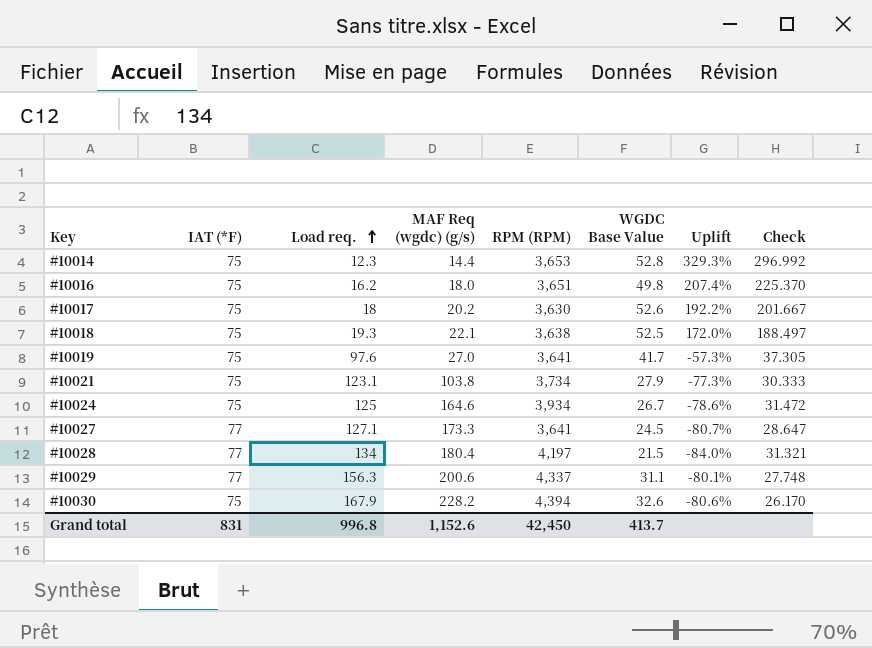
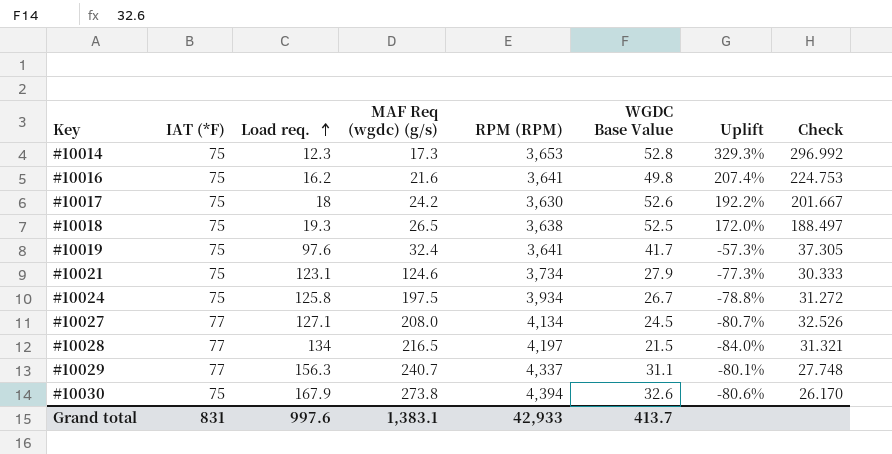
#10014 | MAF Req (wgdc) (g/s): 14.4 -> 17.3
#10016 | MAF Req (wgdc) (g/s): 18.0 -> 21.6
#10016 | RPM (RPM): 3,651 -> 3,641
#10016 | Check: 225.370 -> 224.753
#10017 | MAF Req (wgdc) (g/s): 20.2 -> 24.2
#10018 | MAF Req (wgdc) (g/s): 22.1 -> 26.5
#10019 | MAF Req (wgdc) (g/s): 27.0 -> 32.4
#10021 | MAF Req (wgdc) (g/s): 103.8 -> 124.6
#10024 | Load req.: 125 -> 125.8
#10024 | MAF Req (wgdc) (g/s): 164.6 -> 197.5
#10024 | Uplift: -78.6% -> -78.8%
#10024 | Check: 31.472 -> 31.272
#10027 | MAF Req (wgdc) (g/s): 173.3 -> 208.0
#10027 | RPM (RPM): 3,641 -> 4,134
#10027 | Check: 28.647 -> 32.526
#10028 | MAF Req (wgdc) (g/s): 180.4 -> 216.5
#10029 | MAF Req (wgdc) (g/s): 200.6 -> 240.7
#10030 | MAF Req (wgdc) (g/s): 228.2 -> 273.8
Grand total | Load req.: 996.8 -> 997.6
Grand total | MAF Req (wgdc) (g/s): 1,152.6 -> 1,383.1
Grand total | RPM (RPM): 42,450 -> 42,933

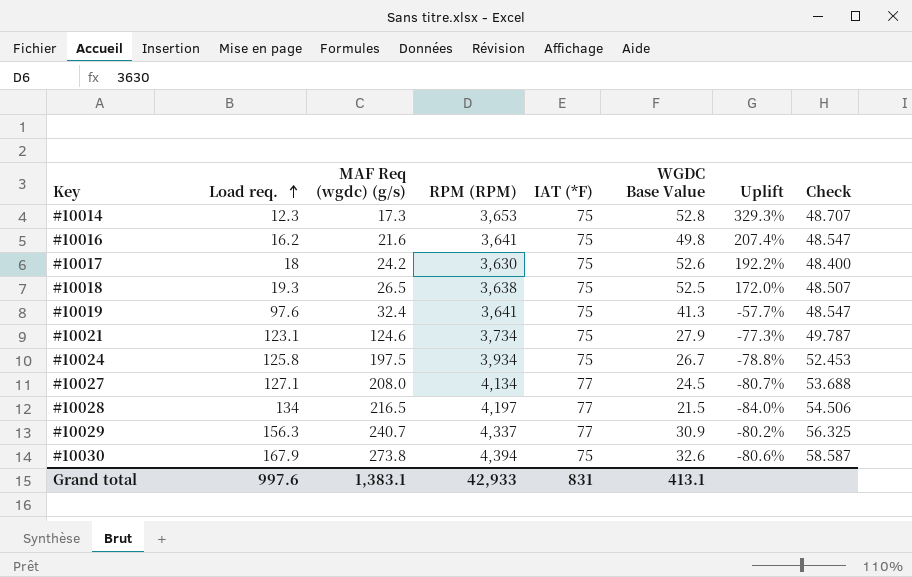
column IAT (*F) | position: 2 -> 5
column Check | formula: [RPM (RPM)] / [Load req.] -> [RPM (RPM)] / [IAT (*F)]
#10019 | WGDC Base Value: 41.7 -> 41.3
#10019 | Uplift: -57.3% -> -57.7%
#10029 | WGDC Base Value: 31.1 -> 30.9
#10029 | Uplift: -80.1% -> -80.2%
Grand total | WGDC Base Value: 413.7 -> 413.1

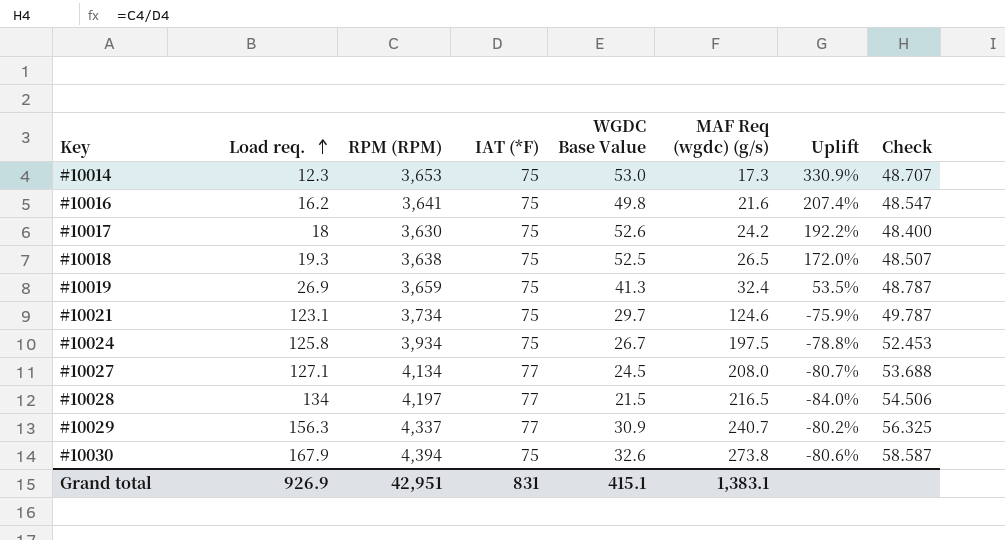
column MAF Req (wgdc) (g/s) | position: 3 -> 6
#10014 | WGDC Base Value: 52.8 -> 53.0
#10014 | Uplift: 329.3% -> 330.9%
#10019 | Load req.: 97.6 -> 26.9
#10019 | RPM (RPM): 3,641 -> 3,659
#10019 | Uplift: -57.7% -> 53.5%
#10019 | Check: 48.547 -> 48.787
#10021 | WGDC Base Value: 27.9 -> 29.7
#10021 | Uplift: -77.3% -> -75.9%
Grand total | Load req.: 997.6 -> 926.9
Grand total | RPM (RPM): 42,933 -> 42,951
Grand total | WGDC Base Value: 413.1 -> 415.1

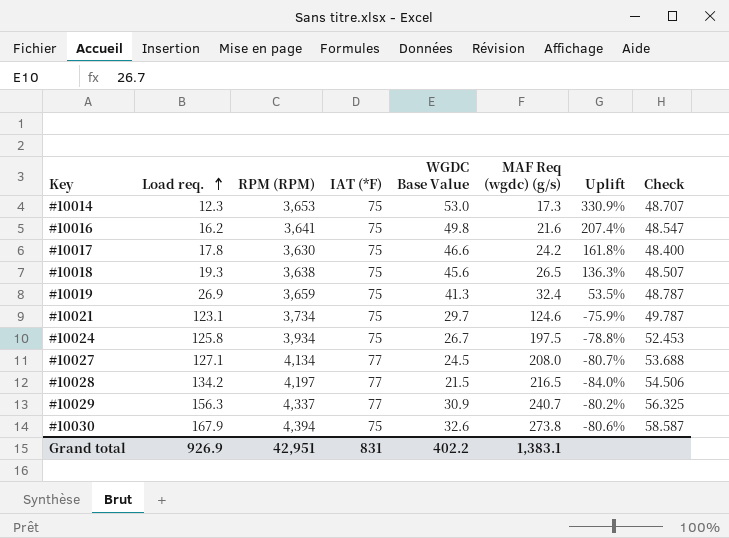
#10017 | Load req.: 18 -> 17.8
#10017 | WGDC Base Value: 52.6 -> 46.6
#10017 | Uplift: 192.2% -> 161.8%
#10018 | WGDC Base Value: 52.5 -> 45.6
#10018 | Uplift: 172.0% -> 136.3%
#10028 | Load req.: 134 -> 134.2
Grand total | WGDC Base Value: 415.1 -> 402.2

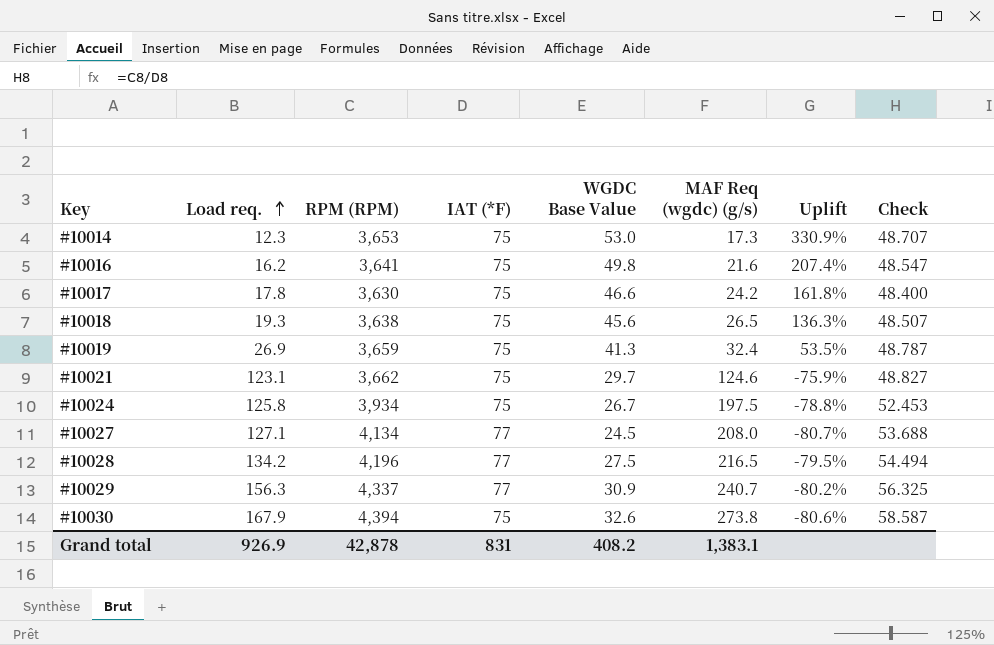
#10021 | RPM (RPM): 3,734 -> 3,662
#10021 | Check: 49.787 -> 48.827
#10028 | RPM (RPM): 4,197 -> 4,196
#10028 | WGDC Base Value: 21.5 -> 27.5
#10028 | Uplift: -84.0% -> -79.5%
#10028 | Check: 54.506 -> 54.494
Grand total | RPM (RPM): 42,951 -> 42,878
Grand total | WGDC Base Value: 402.2 -> 408.2

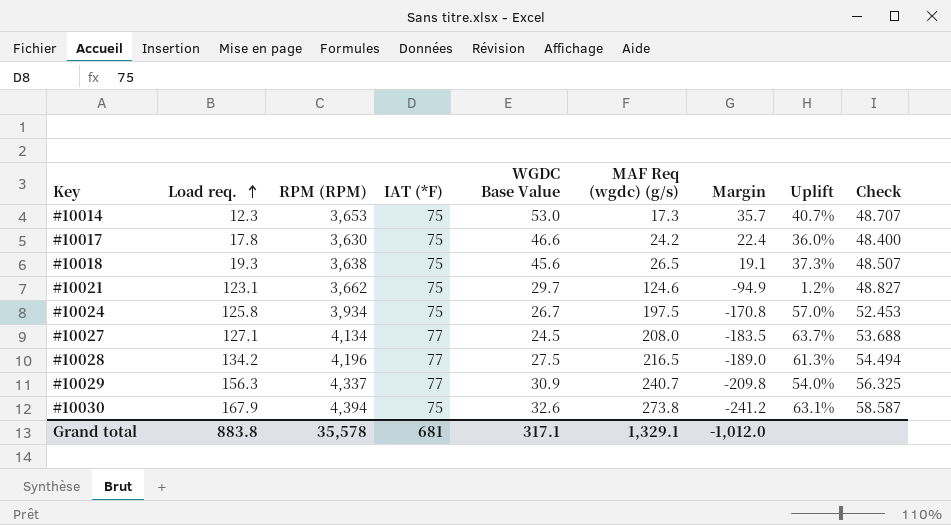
column Margin | formula: none -> [WGDC Base Value] - [MAF Req (wgdc) (g/s)]
column Uplift | formula: ([WGDC Base Value] - [Load req.]) / [Load req.] -> ([MAF Req (wgdc) (g/s)] - [Load req.]) / [Load req.]
row #10016: 16.2 | 3,641 | 75 | 49.8 | 21.6 | 207.4% | 48.547 -> none
row #10019: 26.9 | 3,659 | 75 | 41.3 | 32.4 | 53.5% | 48.787 -> none
Grand total | Load req.: 926.9 -> 883.8
Grand total | RPM (RPM): 42,878 -> 35,578
Grand total | IAT (*F): 831 -> 681
Grand total | WGDC Base Value: 408.2 -> 317.1
Grand total | MAF Req (wgdc) (g/s): 1,383.1 -> 1,329.1

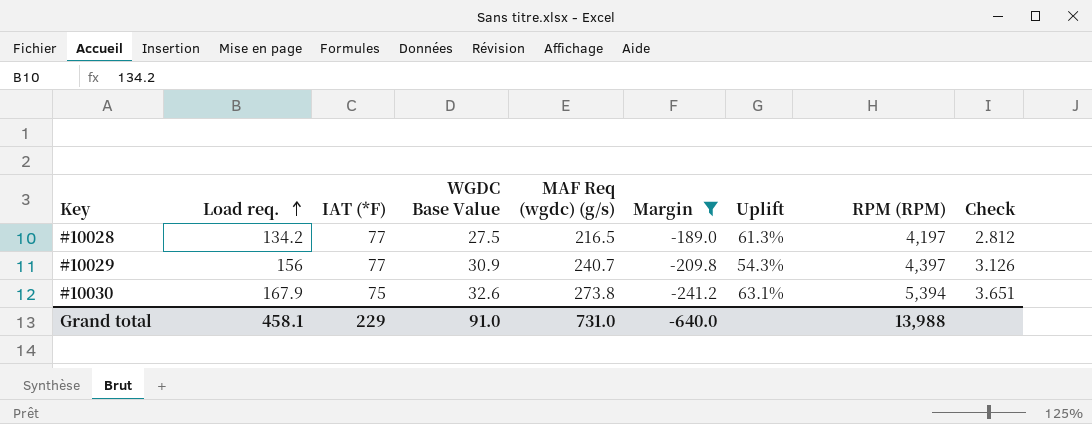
filter: none -> Margin <= -189.0
column RPM (RPM) | position: 3 -> 8
column Check | formula: [RPM (RPM)] / [IAT (*F)] -> [MAF Req (wgdc) (g/s)] / [IAT (*F)]
#10028 | RPM (RPM): 4,196 -> 4,197
#10029 | Load req.: 156.3 -> 156
#10029 | Uplift: 54.0% -> 54.3%
#10029 | RPM (RPM): 4,337 -> 4,397
#10030 | RPM (RPM): 4,394 -> 5,394
Grand total | Load req.: 883.8 -> 458.1
Grand total | IAT (*F): 681 -> 229
Grand total | WGDC Base Value: 317.1 -> 91.0
Grand total | MAF Req (wgdc) (g/s): 1,329.1 -> 731.0
Grand total | Margin: -1,012.0 -> -640.0
Grand total | RPM (RPM): 35,578 -> 13,988

